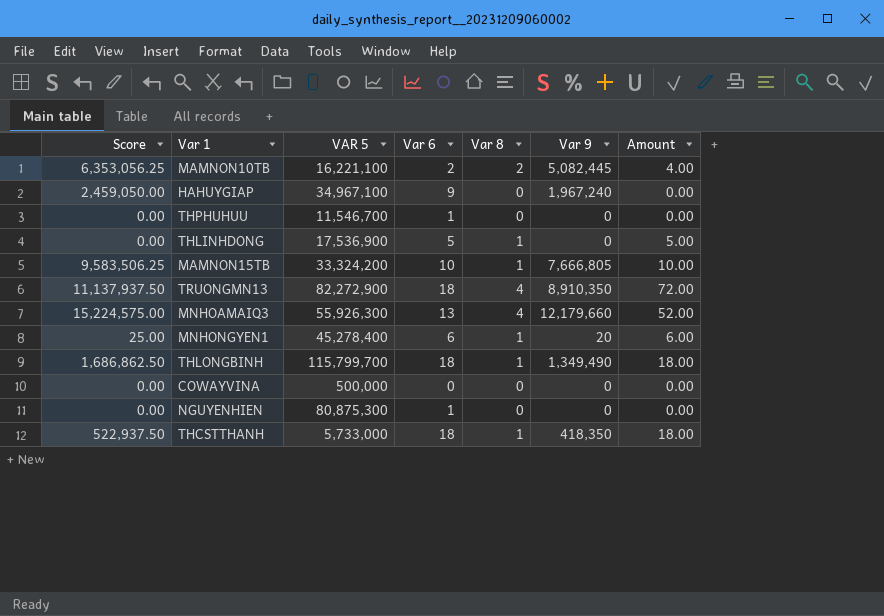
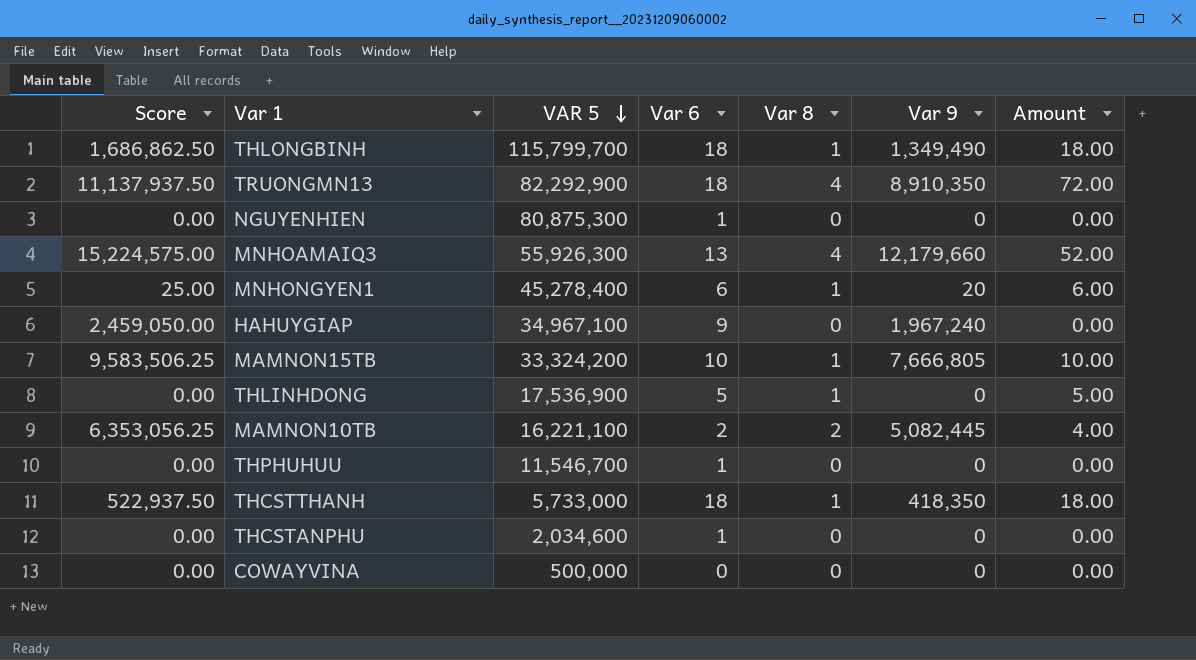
row order: none -> VAR 5 descending
TRUONGMN13 | VAR 5: 82,272,900 -> 82,292,900
row THCSTANPHU: none -> 0.00 | 2,034,600 | 1 | 0 | 0 | 0.00

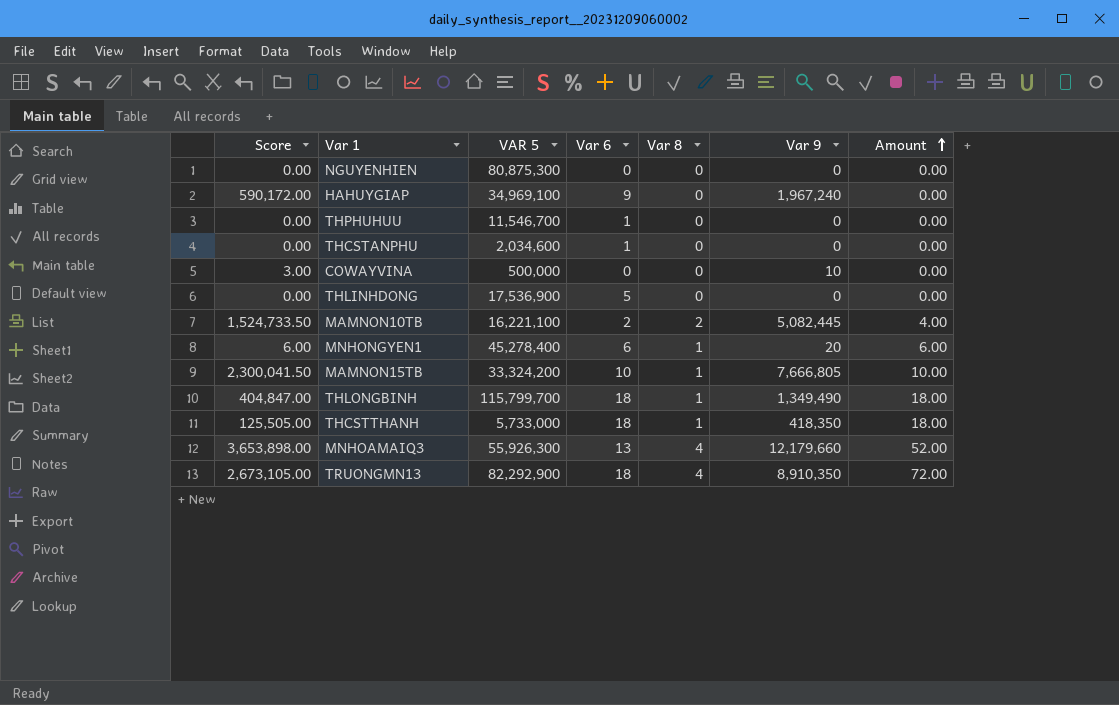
row order: VAR 5 descending -> Amount ascending
column Score | formula: [Var 9] * 1.25 -> [Var 9] * 0.3
NGUYENHIEN | Var 6: 1 -> 0
HAHUYGIAP | VAR 5: 34,967,100 -> 34,969,100
COWAYVINA | Var 9: 0 -> 10
THLINHDONG | Var 8: 1 -> 0
THLINHDONG | Amount: 5.00 -> 0.00

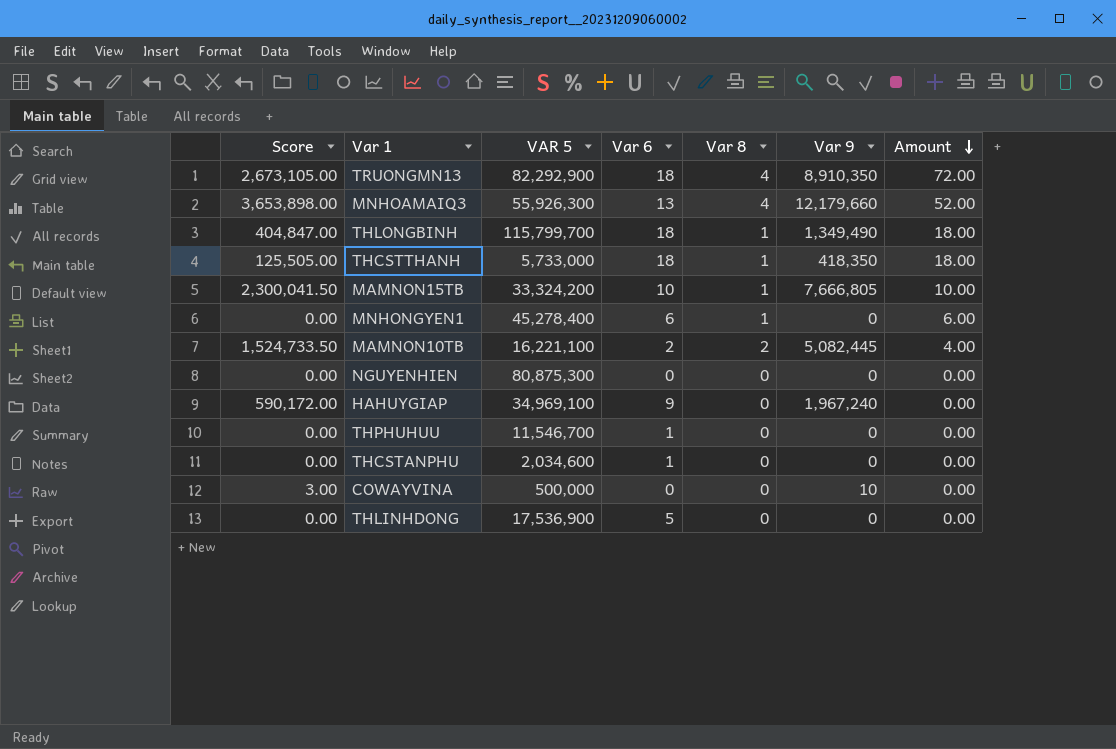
row order: Amount ascending -> Amount descending
MNHONGYEN1 | Score: 6.00 -> 0.00
MNHONGYEN1 | Var 9: 20 -> 0

